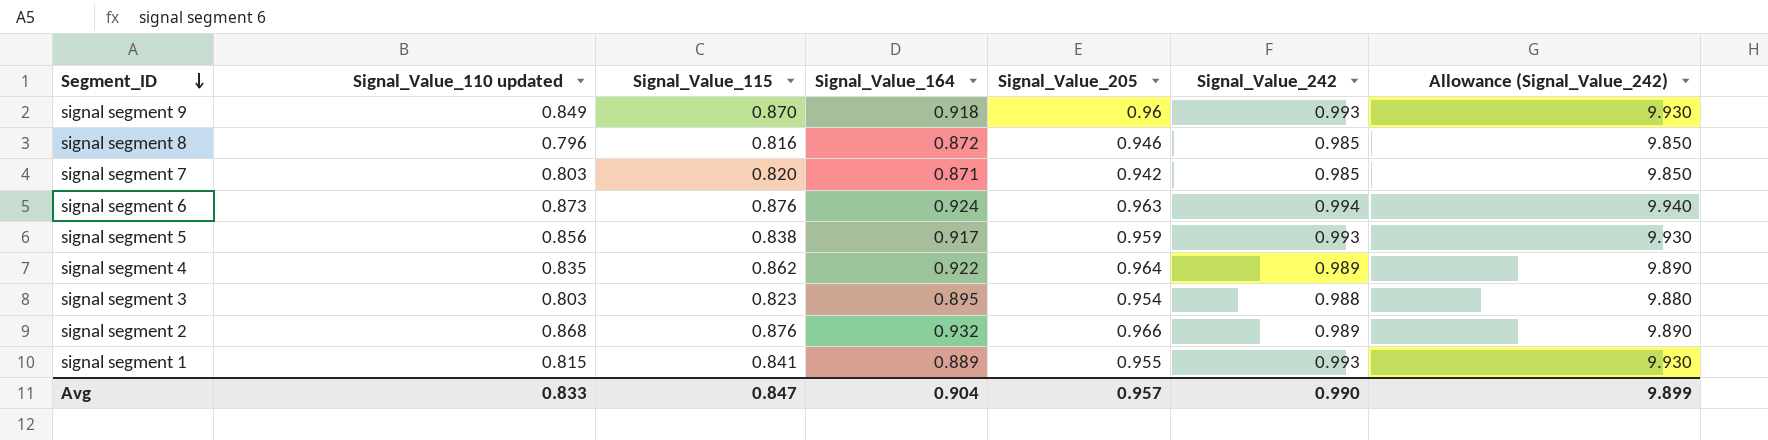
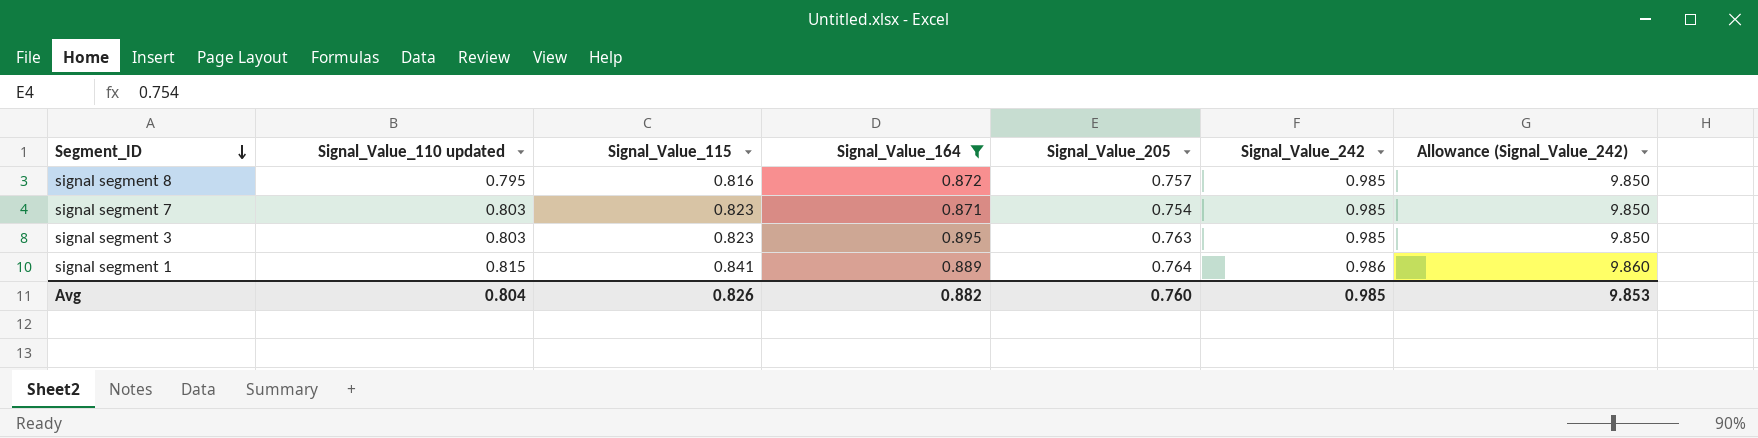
filter: none -> Signal_Value_164 <= 0.895
signal segment 8 | Signal_Value_110 updated: 0.796 -> 0.795
signal segment 8 | Signal_Value_205: 0.946 -> 0.757
signal segment 7 | Signal_Value_115: 0.820 -> 0.823
signal segment 7 | Signal_Value_205: 0.942 -> 0.754
signal segment 3 | Signal_Value_205: 0.954 -> 0.763
signal segment 3 | Signal_Value_242: 0.988 -> 0.985
signal segment 3 | Allowance (Signal_Value_242): 9.880 -> 9.850
signal segment 1 | Signal_Value_205: 0.955 -> 0.764
signal segment 1 | Signal_Value_242: 0.993 -> 0.986
signal segment 1 | Allowance (Signal_Value_242): 9.930 -> 9.860
Avg | Signal_Value_110 updated: 0.833 -> 0.804
Avg | Signal_Value_115: 0.847 -> 0.826
Avg | Signal_Value_164: 0.904 -> 0.882
Avg | Signal_Value_205: 0.957 -> 0.760
Avg | Signal_Value_242: 0.990 -> 0.985
Avg | Allowance (Signal_Value_242): 9.899 -> 9.853

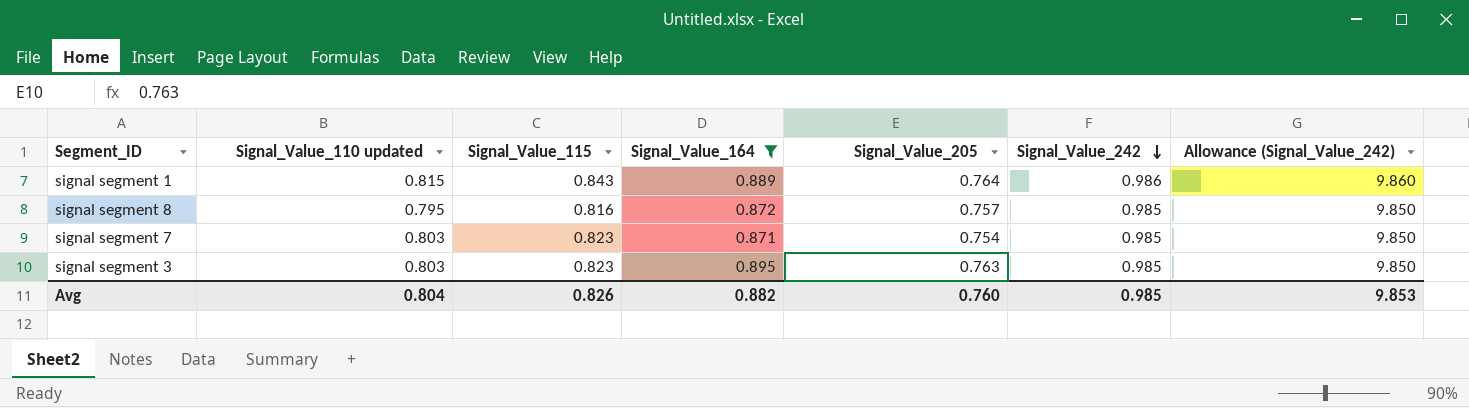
row order: Segment_ID descending -> Signal_Value_242 descending
signal segment 1 | Signal_Value_115: 0.841 -> 0.843

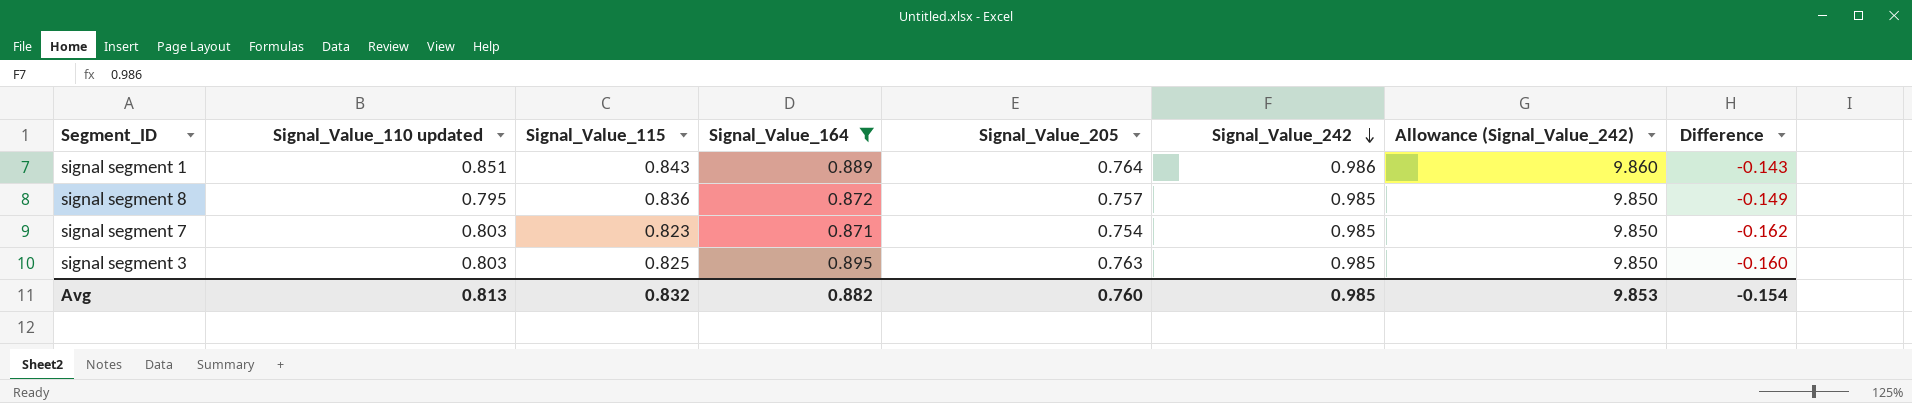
column Difference | formula: none -> [Signal_Value_115] - [Signal_Value_242]
signal segment 1 | Signal_Value_110 updated: 0.815 -> 0.851
signal segment 8 | Signal_Value_115: 0.816 -> 0.836
signal segment 3 | Signal_Value_115: 0.823 -> 0.825
Avg | Signal_Value_110 updated: 0.804 -> 0.813
Avg | Signal_Value_115: 0.826 -> 0.832

